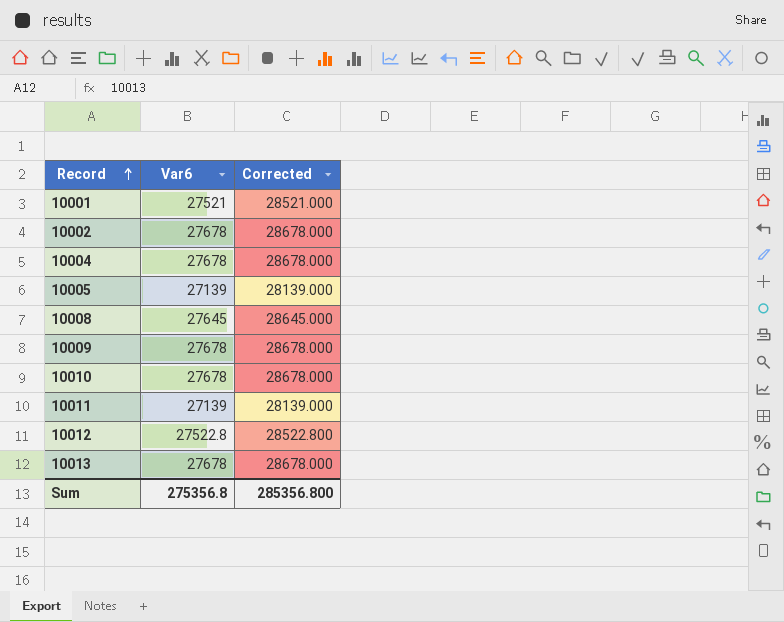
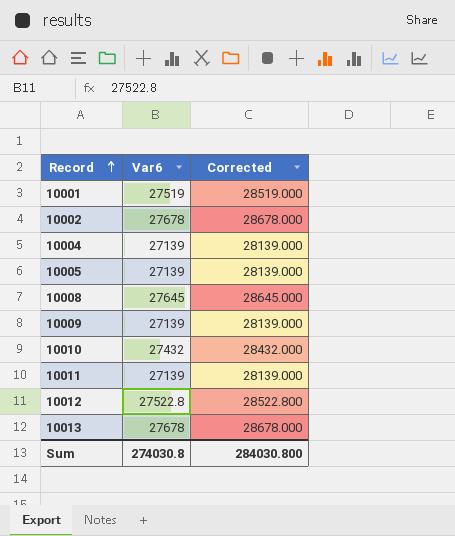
10001 | Var6: 27521 -> 27519
10001 | Corrected: 28521.000 -> 28519.000
10004 | Var6: 27678 -> 27139
10004 | Corrected: 28678.000 -> 28139.000
10009 | Var6: 27678 -> 27139
10009 | Corrected: 28678.000 -> 28139.000
10010 | Var6: 27678 -> 27432
10010 | Corrected: 28678.000 -> 28432.000
Sum | Var6: 275356.8 -> 274030.8
Sum | Corrected: 285356.800 -> 284030.800

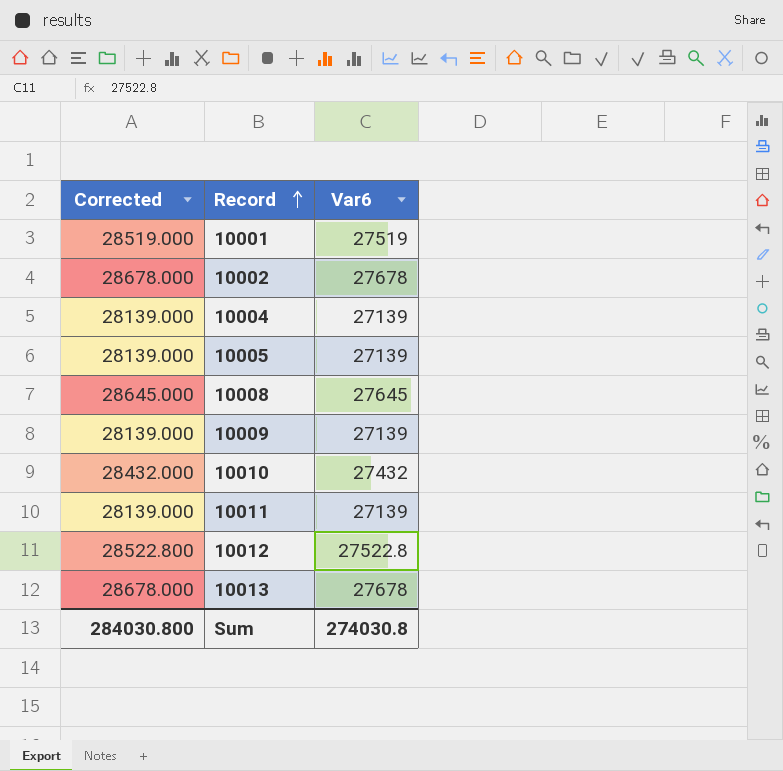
column Corrected | position: 3 -> 1

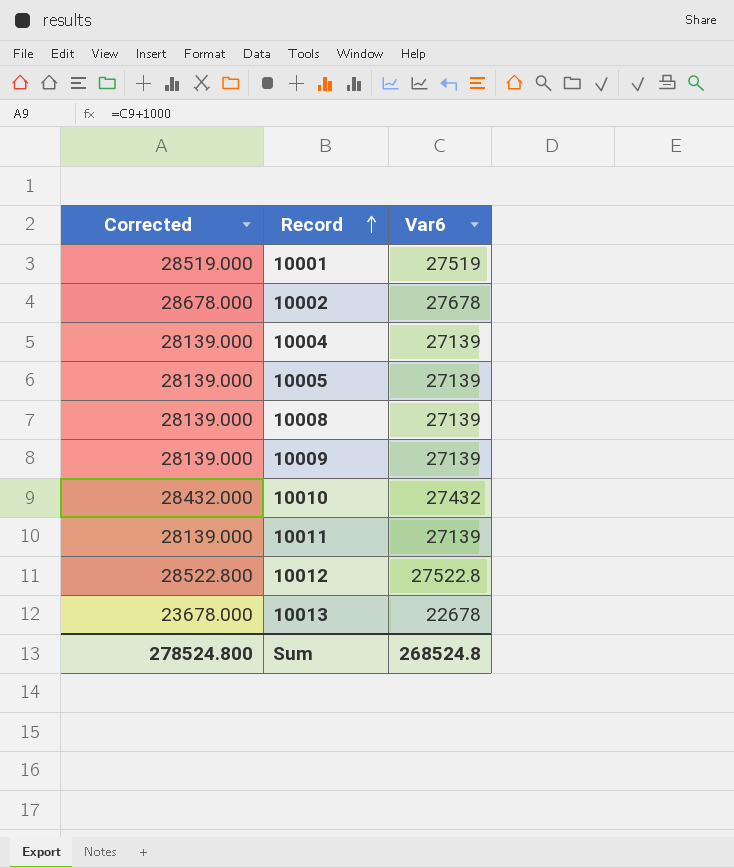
10008 | Corrected: 28645.000 -> 28139.000
10008 | Var6: 27645 -> 27139
10013 | Corrected: 28678.000 -> 23678.000
10013 | Var6: 27678 -> 22678
Sum | Corrected: 284030.800 -> 278524.800
Sum | Var6: 274030.8 -> 268524.8

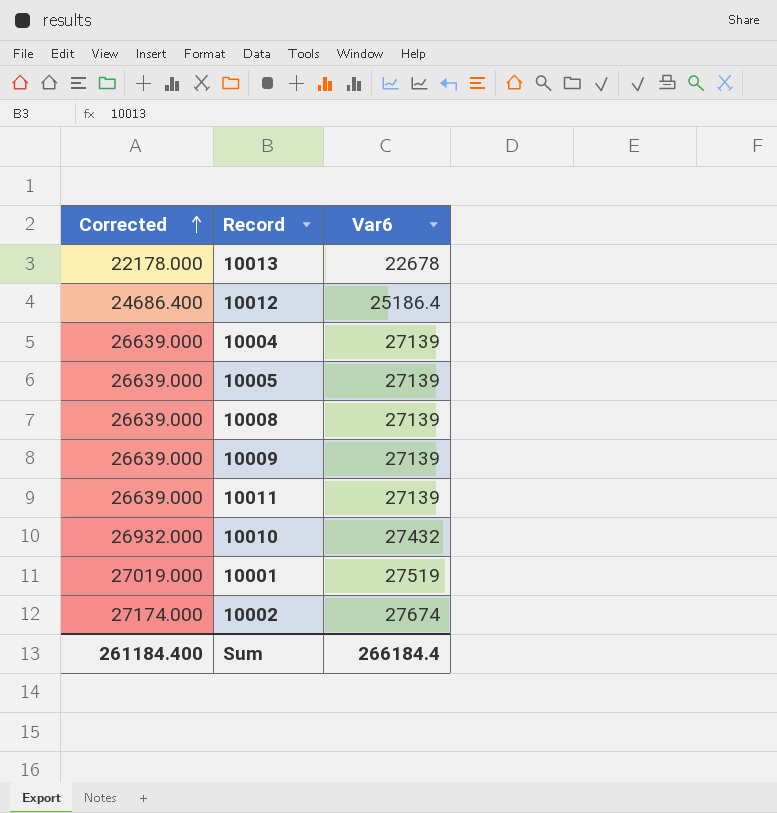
row order: Record ascending -> Corrected ascending
column Corrected | formula: [Var6] + 1000 -> [Var6] - 500
10012 | Var6: 27522.8 -> 25186.4
10002 | Var6: 27678 -> 27674
Sum | Corrected: 278524.800 -> 261184.400
Sum | Var6: 268524.8 -> 266184.4

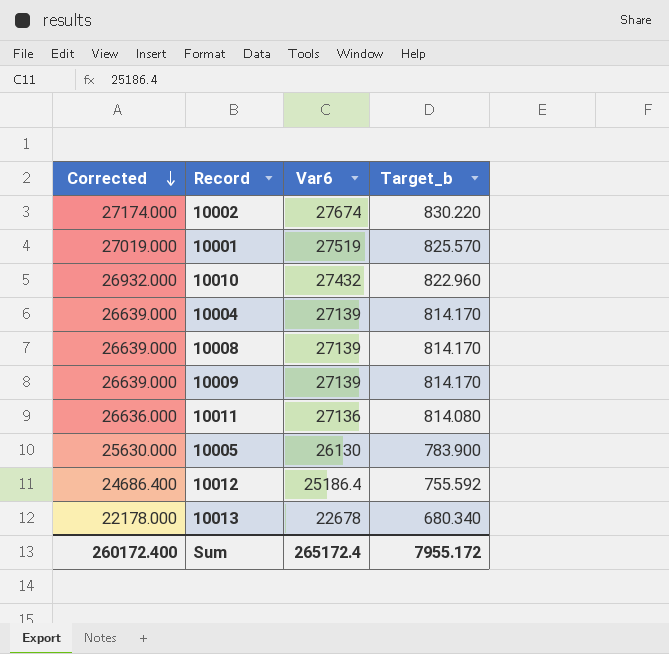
row order: Corrected ascending -> Corrected descending
column Target_b | formula: none -> [Var6] * 0.03
10011 | Corrected: 26639.000 -> 26636.000
10011 | Var6: 27139 -> 27136
10005 | Corrected: 26639.000 -> 25630.000
10005 | Var6: 27139 -> 26130
Sum | Corrected: 261184.400 -> 260172.400
Sum | Var6: 266184.4 -> 265172.4

